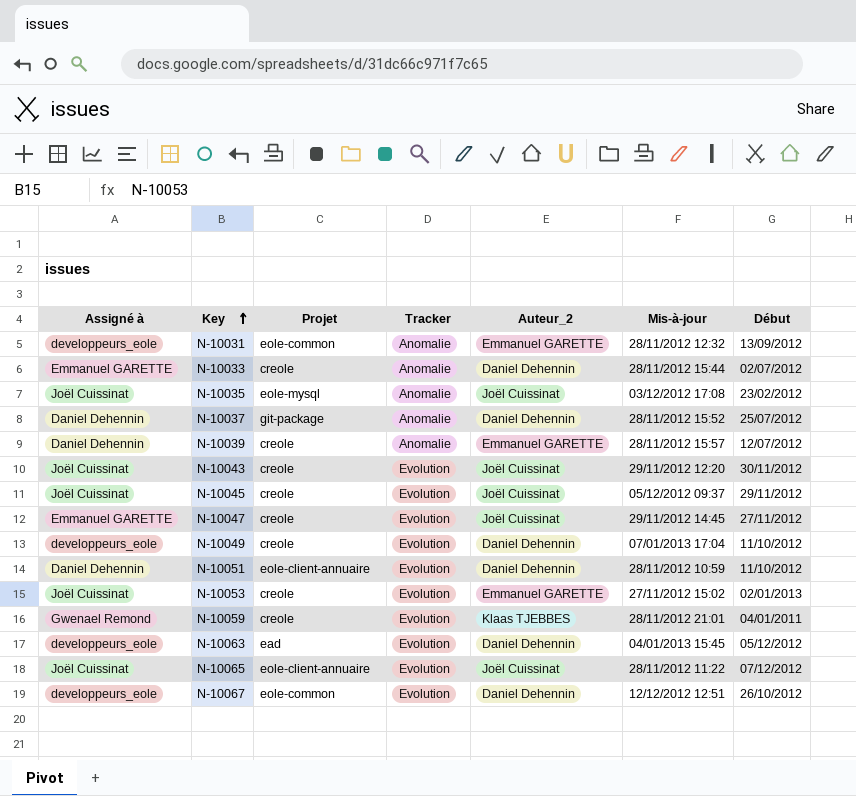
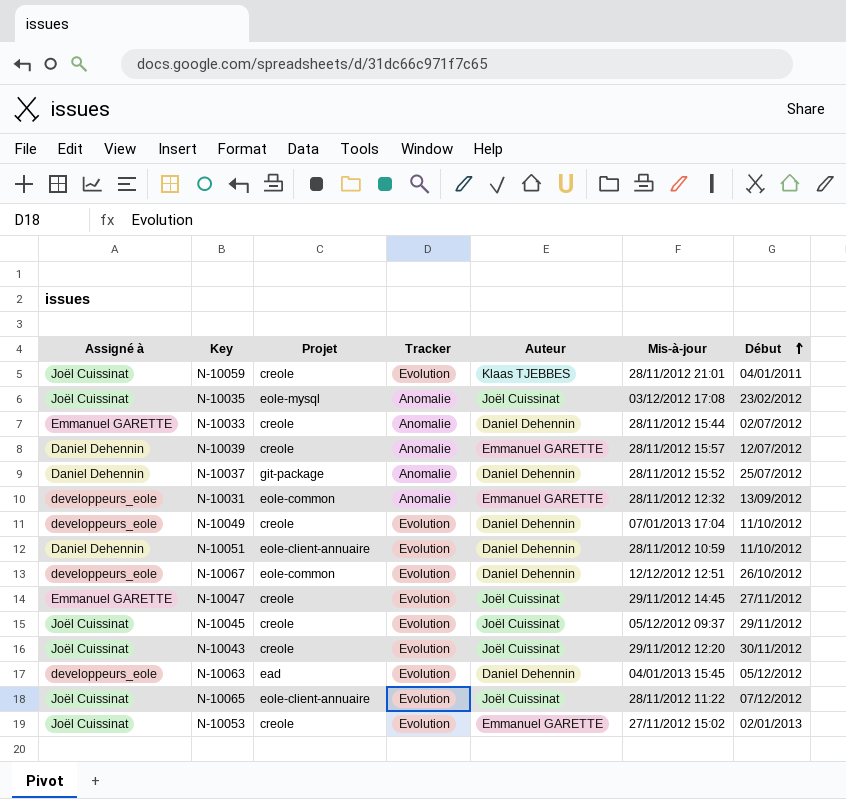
row order: Key ascending -> Début ascending
column name: Auteur_2 -> Auteur
N-10059 | Assigné à: Gwenael Remond -> Joël Cuissinat

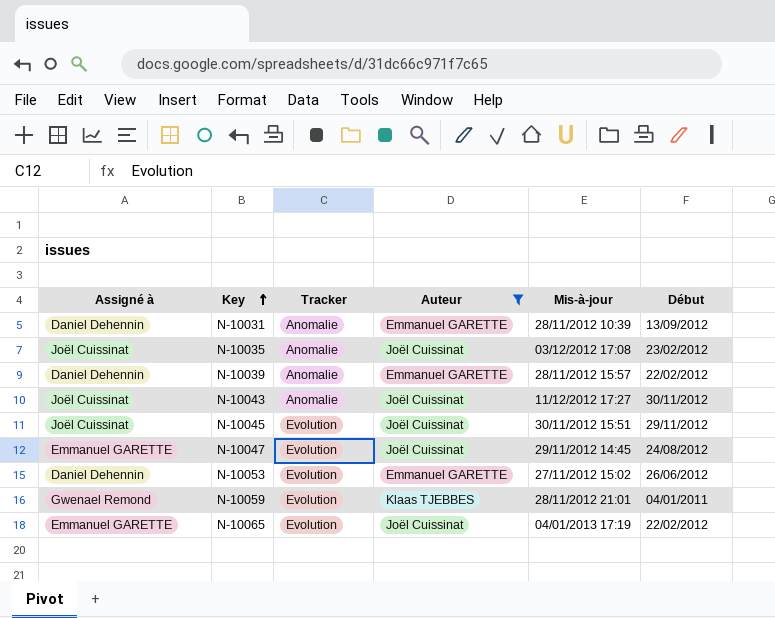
filter: none -> Auteur != Daniel Dehennin
row order: Début ascending -> Key ascending
column Projet | position: 3 -> none
N-10031 | Assigné à: developpeurs_eole -> Daniel Dehennin
N-10031 | Mis-à-jour: 28/11/2012 12:32 -> 28/11/2012 10:39
N-10039 | Début: 12/07/2012 -> 22/02/2012
N-10043 | Tracker: Evolution -> Anomalie
N-10043 | Mis-à-jour: 29/11/2012 12:20 -> 11/12/2012 17:27
N-10045 | Mis-à-jour: 05/12/2012 09:37 -> 30/11/2012 15:51
N-10047 | Début: 27/11/2012 -> 24/08/2012
N-10053 | Assigné à: Joël Cuissinat -> Daniel Dehennin
N-10053 | Début: 02/01/2013 -> 26/06/2012
N-10059 | Assigné à: Joël Cuissinat -> Gwenael Remond
N-10065 | Assigné à: Joël Cuissinat -> Emmanuel GARETTE
N-10065 | Mis-à-jour: 28/11/2012 11:22 -> 04/01/2013 17:19
N-10065 | Début: 07/12/2012 -> 22/02/2012

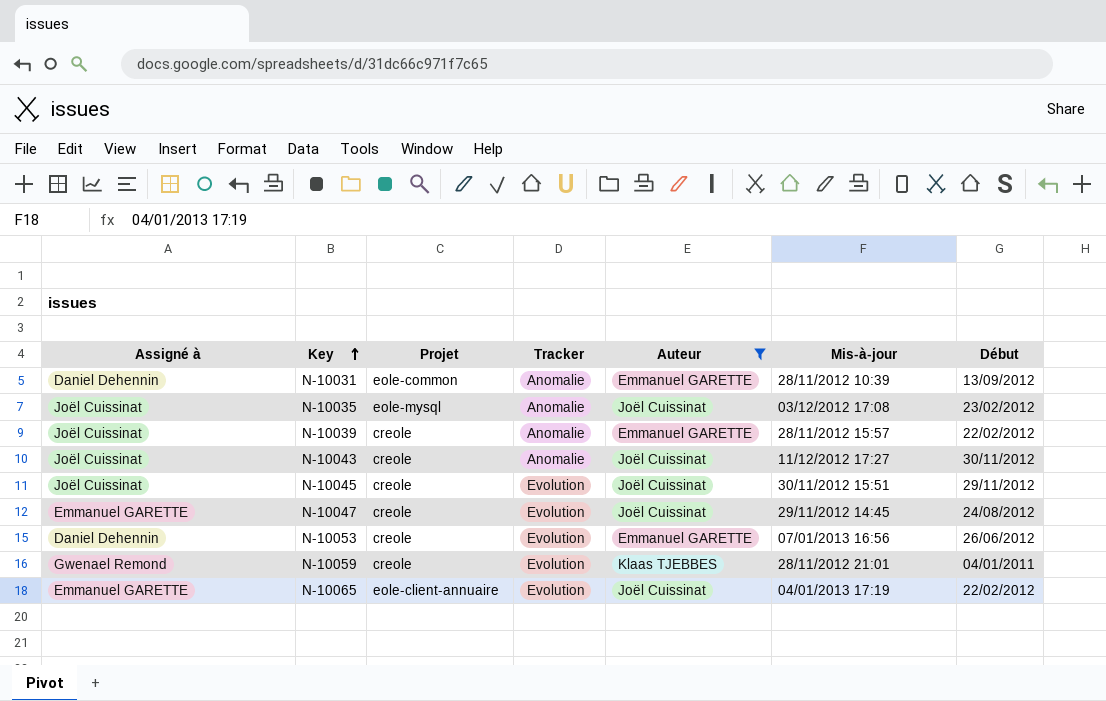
column Projet | position: none -> 3
N-10039 | Assigné à: Daniel Dehennin -> Joël Cuissinat
N-10053 | Mis-à-jour: 27/11/2012 15:02 -> 07/01/2013 16:56

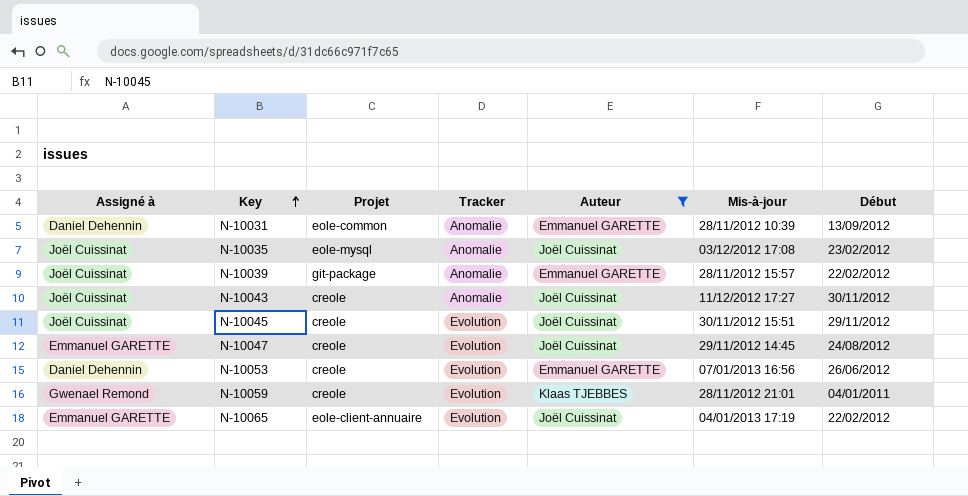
N-10039 | Projet: creole -> git-package

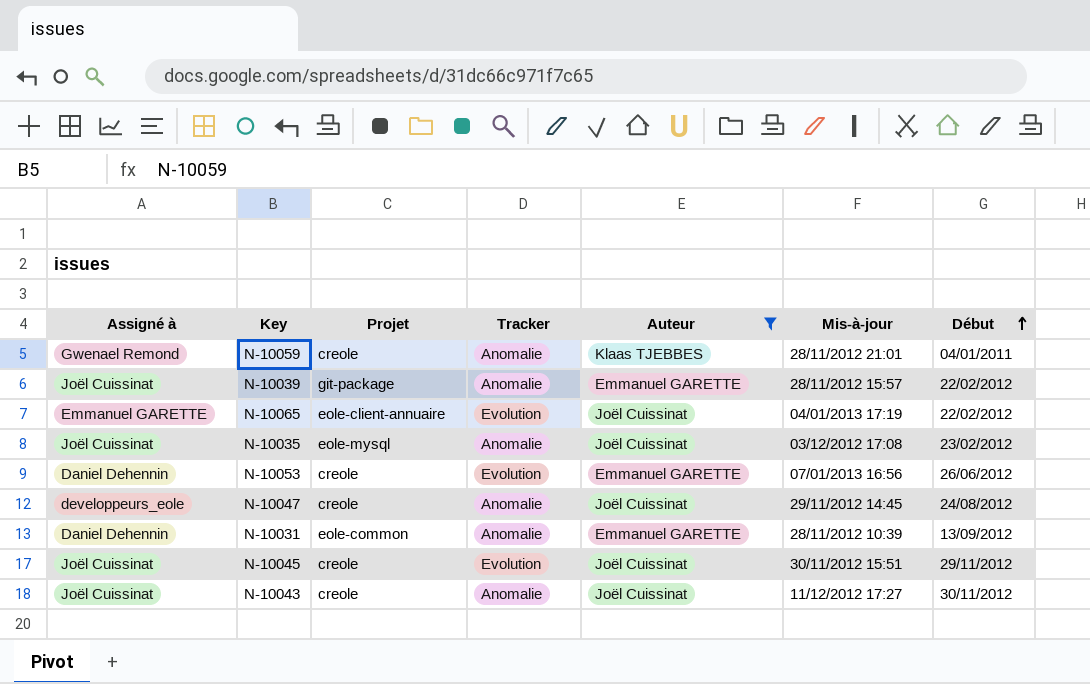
row order: Key ascending -> Début ascending
N-10059 | Tracker: Evolution -> Anomalie
N-10047 | Assigné à: Emmanuel GARETTE -> developpeurs_eole
N-10047 | Tracker: Evolution -> Anomalie

